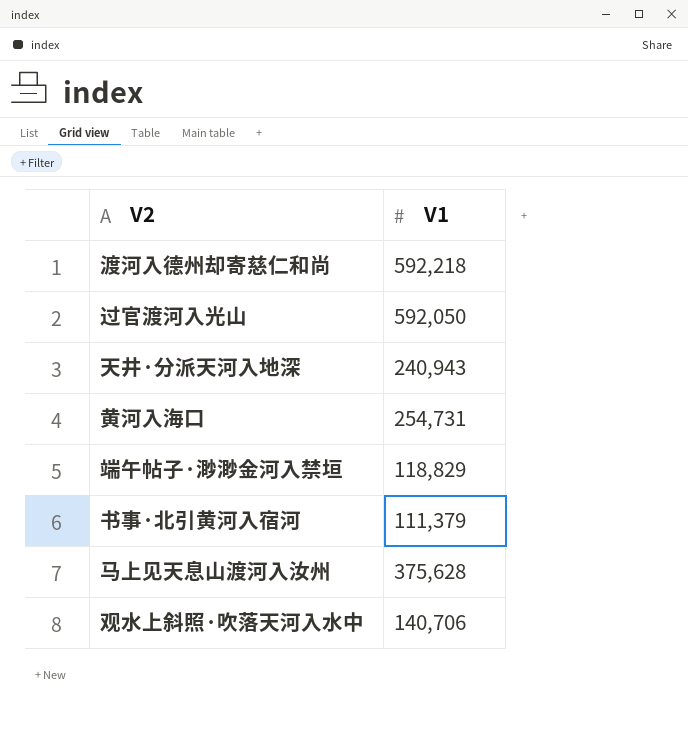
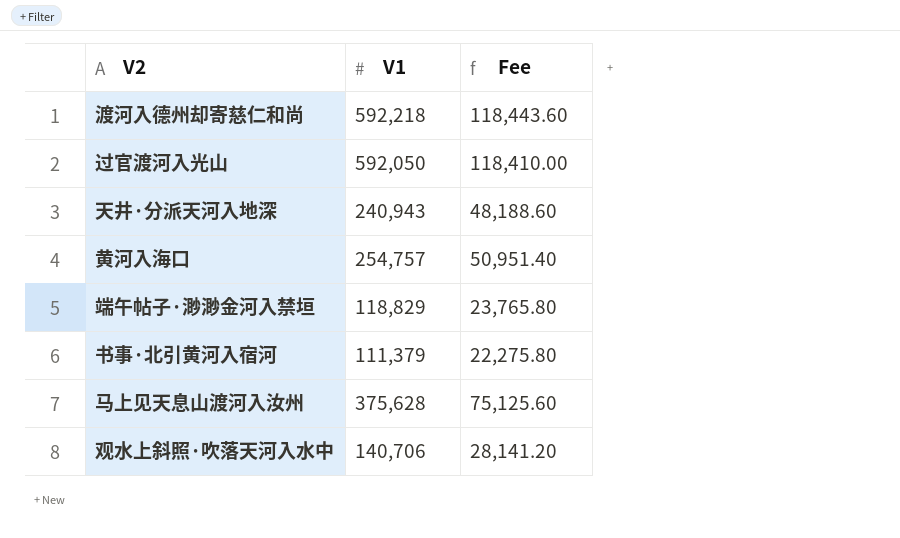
column Fee | formula: none -> [V1] * 0.2
黄河入海口 | V1: 254,731 -> 254,757

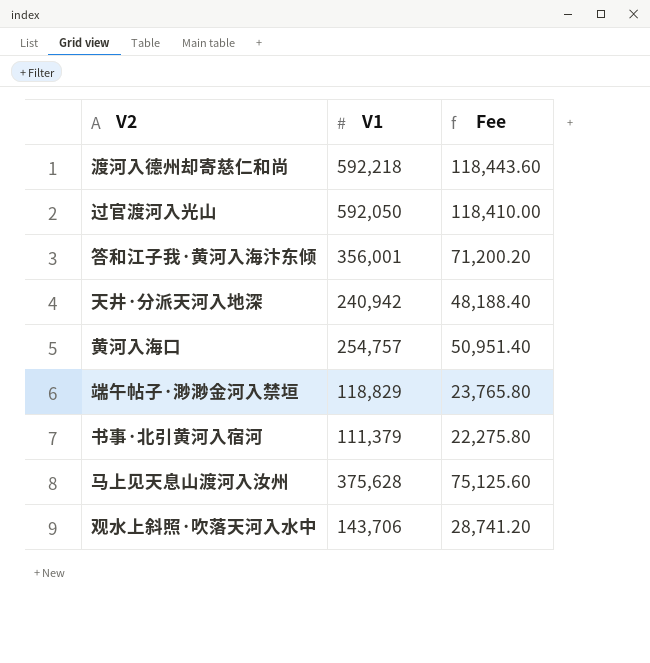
row 答和江子我·黄河入海汴东倾: none -> 356,001 | 71,200.20
天井·分派天河入地深 | V1: 240,943 -> 240,942
天井·分派天河入地深 | Fee: 48,188.60 -> 48,188.40
观水上斜照·吹落天河入水中 | V1: 140,706 -> 143,706
观水上斜照·吹落天河入水中 | Fee: 28,141.20 -> 28,741.20

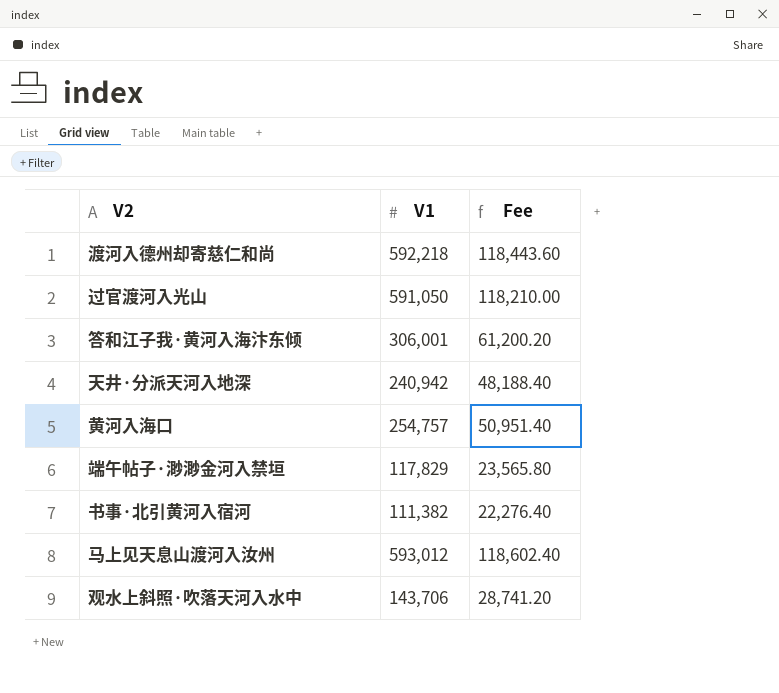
过官渡河入光山 | V1: 592,050 -> 591,050
过官渡河入光山 | Fee: 118,410.00 -> 118,210.00
答和江子我·黄河入海汴东倾 | V1: 356,001 -> 306,001
答和江子我·黄河入海汴东倾 | Fee: 71,200.20 -> 61,200.20
端午帖子·渺渺金河入禁垣 | V1: 118,829 -> 117,829
端午帖子·渺渺金河入禁垣 | Fee: 23,765.80 -> 23,565.80
书事·北引黄河入宿河 | V1: 111,379 -> 111,382
书事·北引黄河入宿河 | Fee: 22,275.80 -> 22,276.40
马上见天息山渡河入汝州 | V1: 375,628 -> 593,012
马上见天息山渡河入汝州 | Fee: 75,125.60 -> 118,602.40

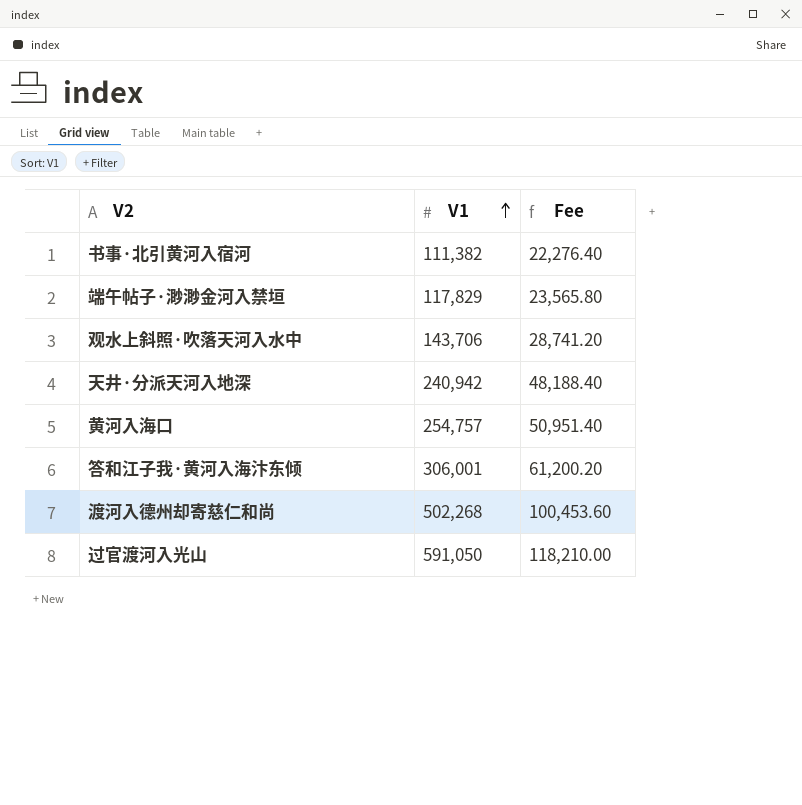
row order: none -> V1 ascending
row 马上见天息山渡河入汝州: 593,012 | 118,602.40 -> none
渡河入德州却寄慈仁和尚 | V1: 592,218 -> 502,268
渡河入德州却寄慈仁和尚 | Fee: 118,443.60 -> 100,453.60

